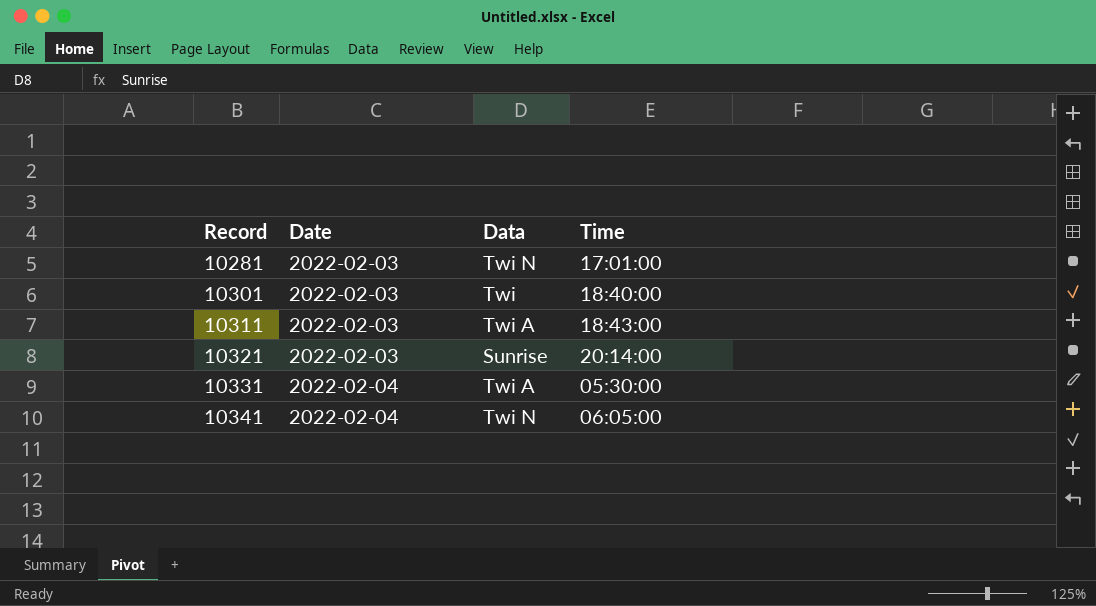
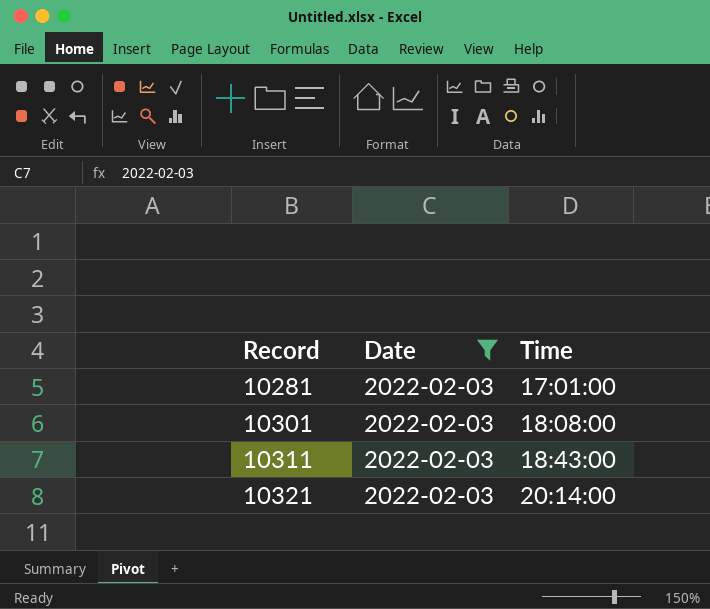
filter: none -> Date = 2022-02-03
column Data | position: 3 -> none
10301 | Time: 18:40:00 -> 18:08:00

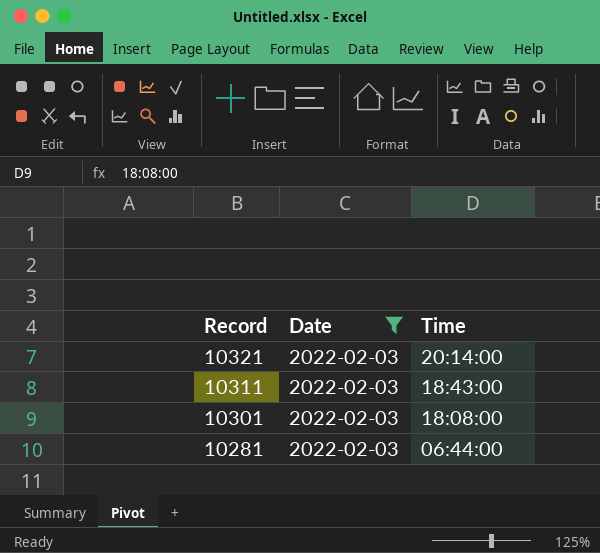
row order: Record ascending -> Record descending
10281 | Time: 17:01:00 -> 06:44:00

